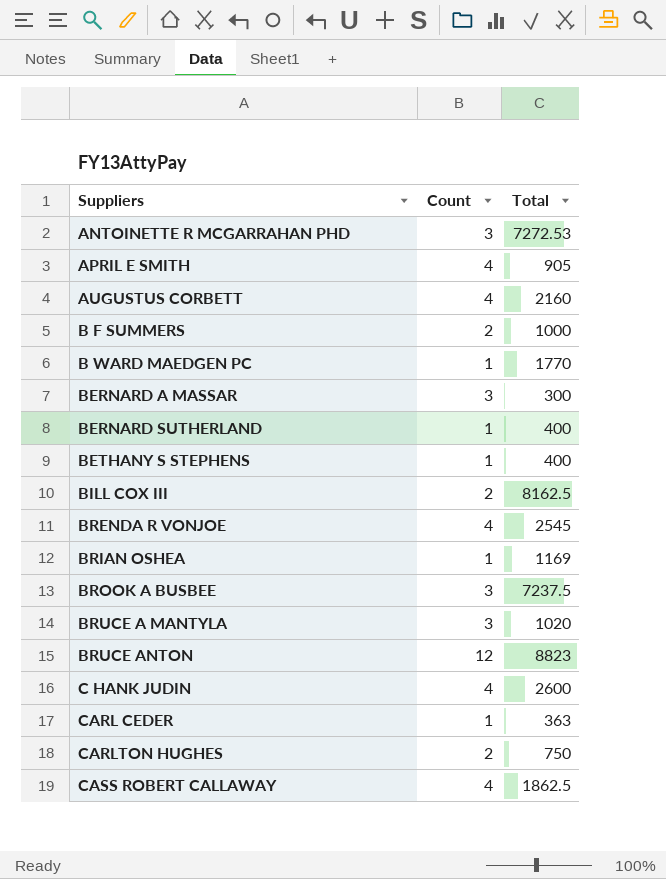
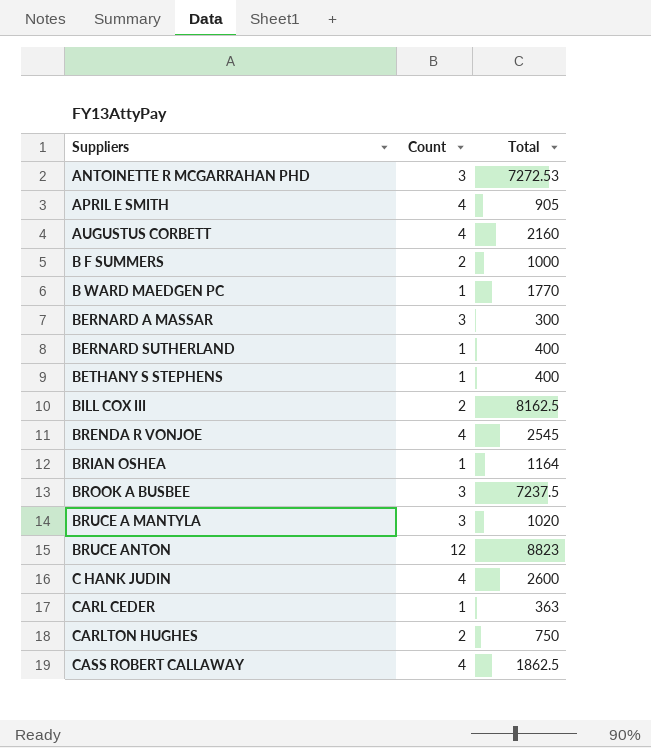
BRIAN OSHEA | Total: 1169 -> 1164

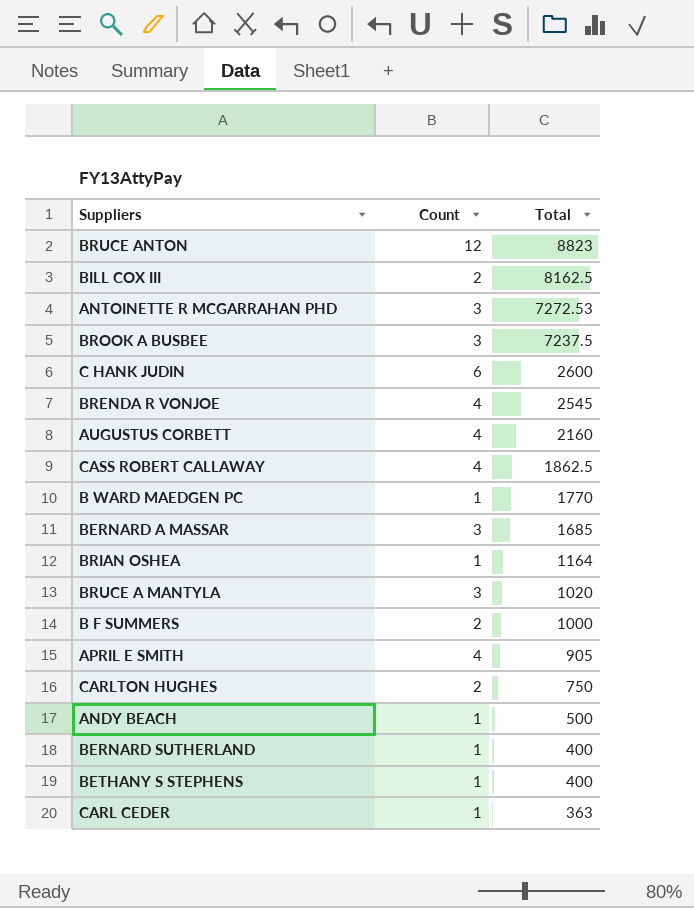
row order: Suppliers ascending -> Total descending
C HANK JUDIN | Count: 4 -> 6
BERNARD A MASSAR | Total: 300 -> 1685
row ANDY BEACH: none -> 1 | 500

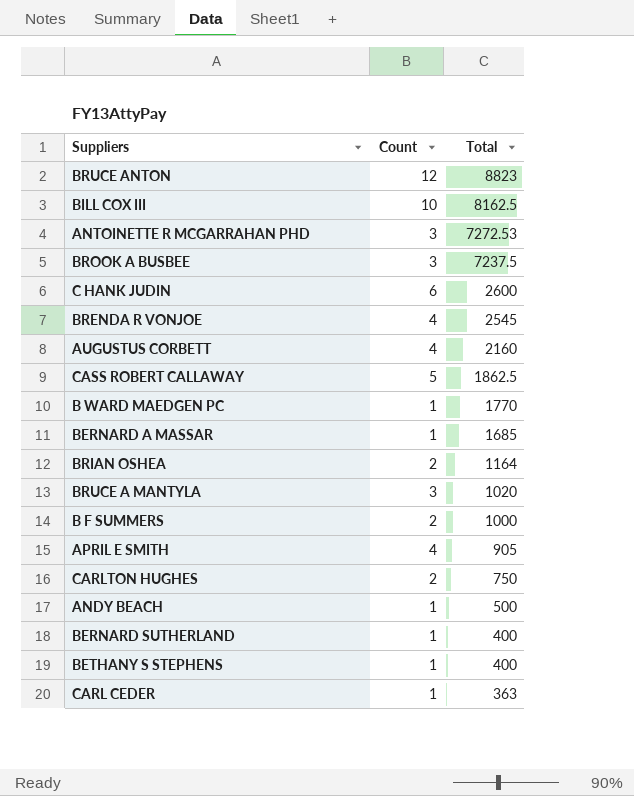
BILL COX III | Count: 2 -> 10
CASS ROBERT CALLAWAY | Count: 4 -> 5
BERNARD A MASSAR | Count: 3 -> 1
BRIAN OSHEA | Count: 1 -> 2

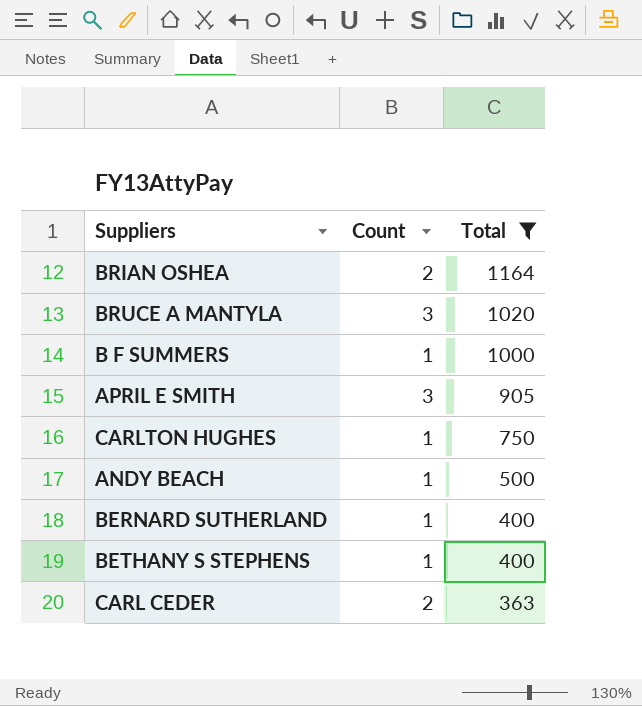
filter: none -> Total <= 1164
B F SUMMERS | Count: 2 -> 1
APRIL E SMITH | Count: 4 -> 3
CARLTON HUGHES | Count: 2 -> 1
CARL CEDER | Count: 1 -> 2

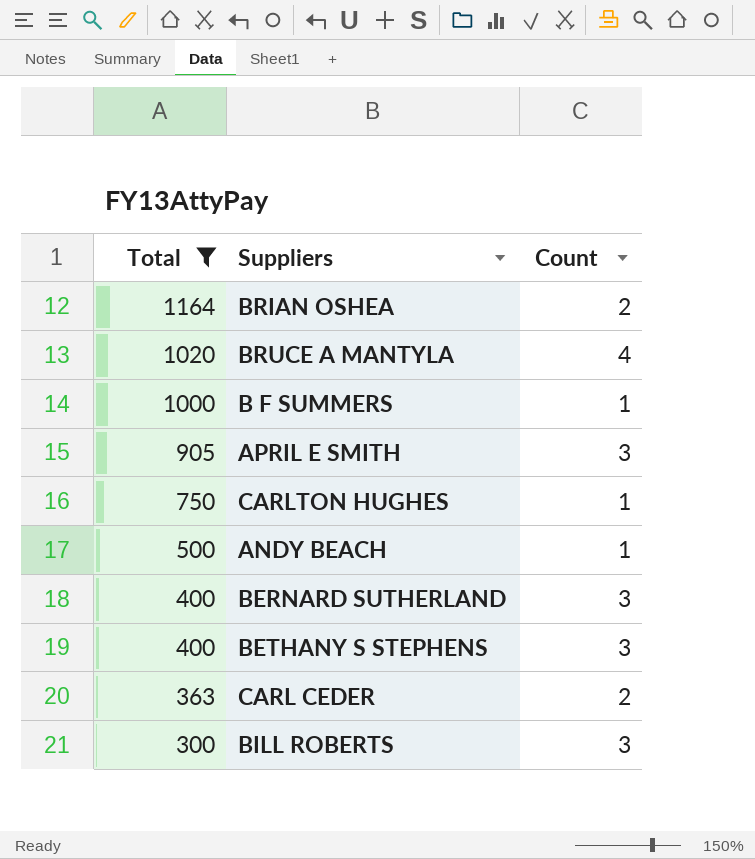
column Total | position: 3 -> 1
BRUCE A MANTYLA | Count: 3 -> 4
BERNARD SUTHERLAND | Count: 1 -> 3
BETHANY S STEPHENS | Count: 1 -> 3
row BILL ROBERTS: none -> 300 | 3

